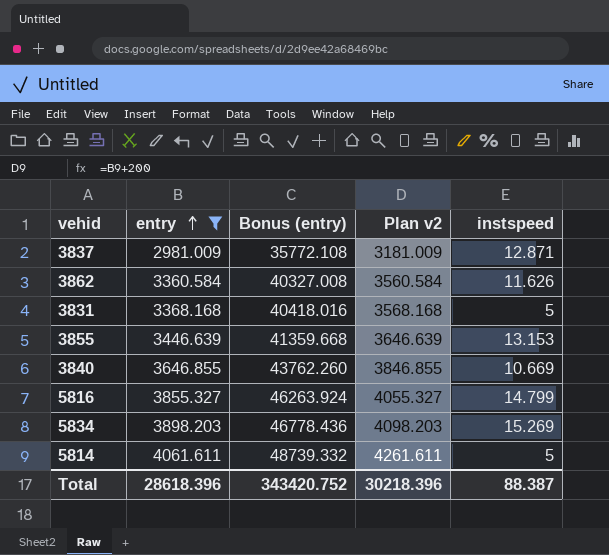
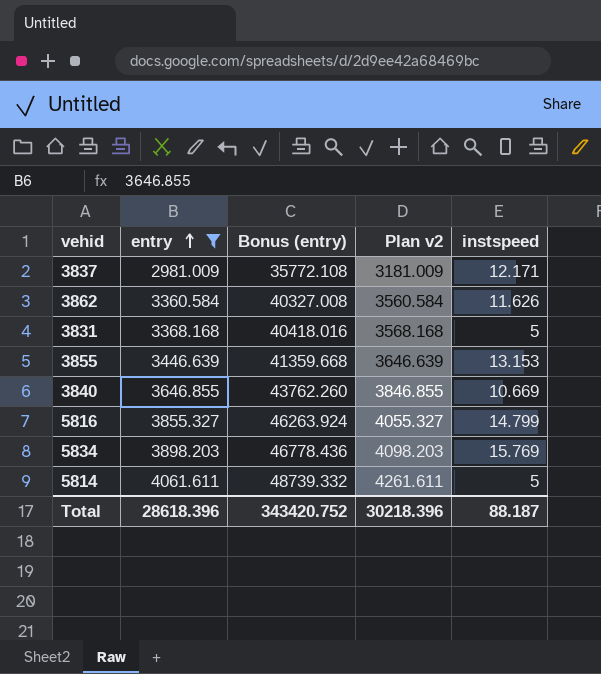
3837 | instspeed: 12.871 -> 12.171
5834 | instspeed: 15.269 -> 15.769
Total | instspeed: 88.387 -> 88.187

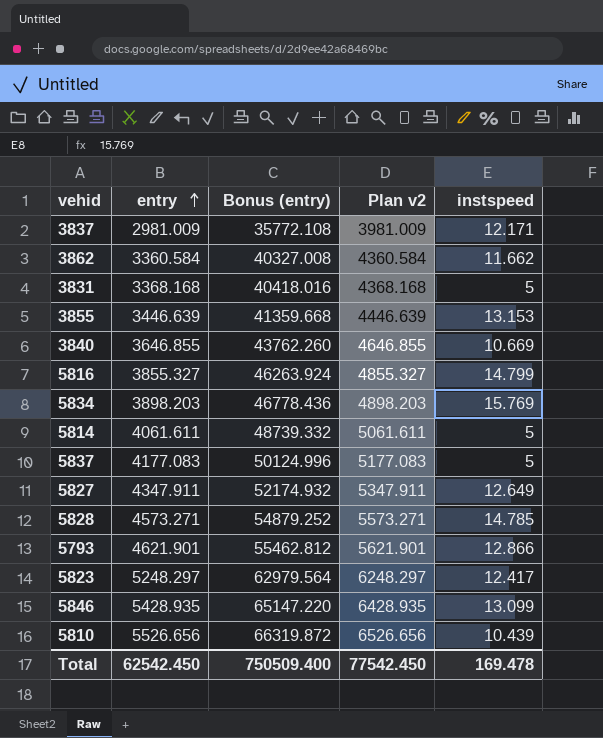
filter: entry <= 4061.611 -> none
column Plan v2 | formula: [entry] + 200 -> [entry] + 1000
3862 | instspeed: 11.626 -> 11.662
Total | entry: 28618.396 -> 62542.450
Total | Bonus (entry): 343420.752 -> 750509.400
Total | Plan v2: 30218.396 -> 77542.450
Total | instspeed: 88.187 -> 169.478

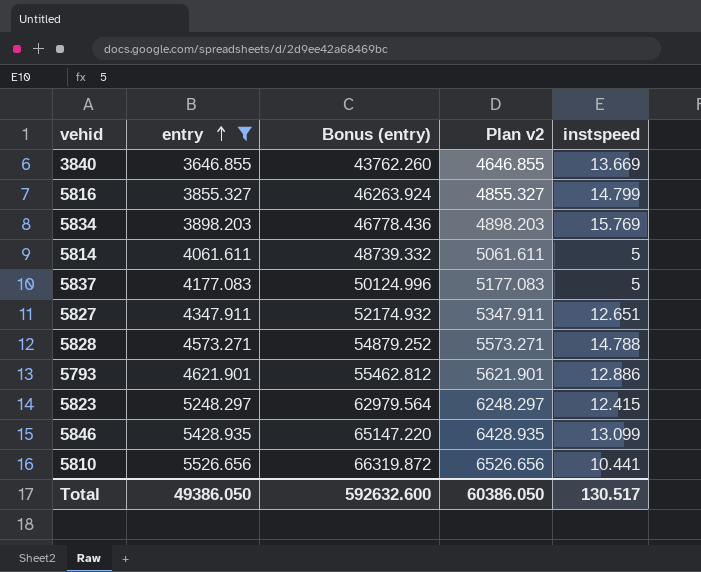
filter: none -> entry >= 3646.855
3840 | instspeed: 10.669 -> 13.669
5827 | instspeed: 12.649 -> 12.651
5828 | instspeed: 14.785 -> 14.788
5793 | instspeed: 12.866 -> 12.886
5823 | instspeed: 12.417 -> 12.415
5810 | instspeed: 10.439 -> 10.441
Total | entry: 62542.450 -> 49386.050
Total | Bonus (entry): 750509.400 -> 592632.600
Total | Plan v2: 77542.450 -> 60386.050
Total | instspeed: 169.478 -> 130.517

